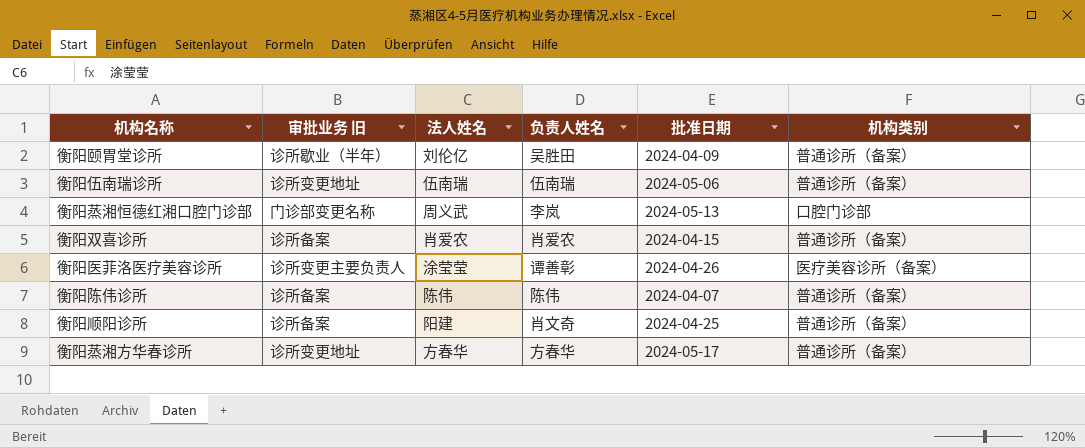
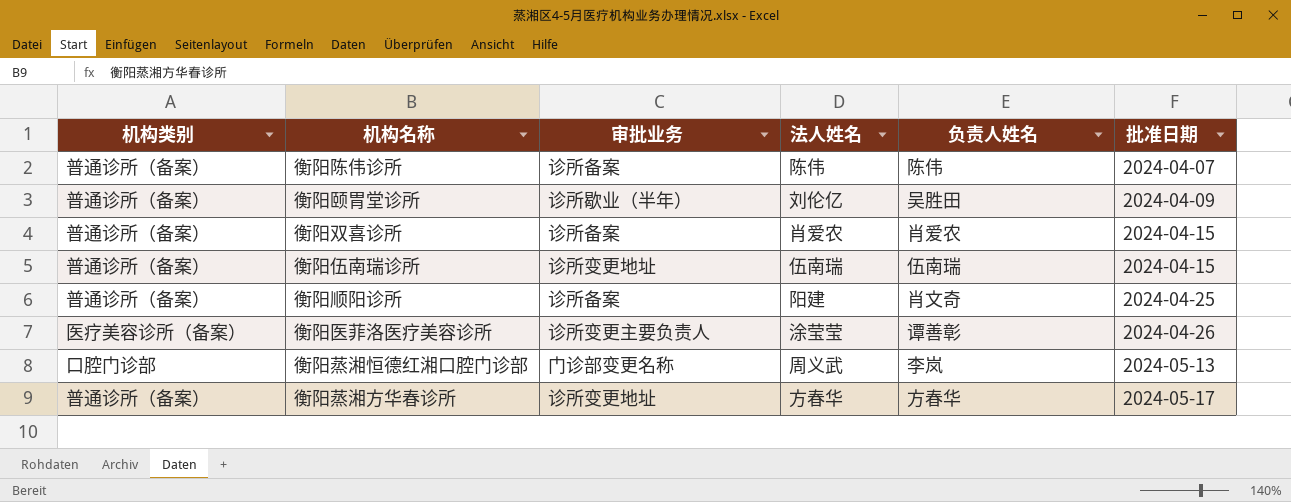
row order: none -> 批准日期 ascending
column 机构类别 | position: 6 -> 1
column name: 审批业务 旧 -> 审批业务
衡阳伍南瑞诊所 | 批准日期: 2024-05-06 -> 2024-04-15

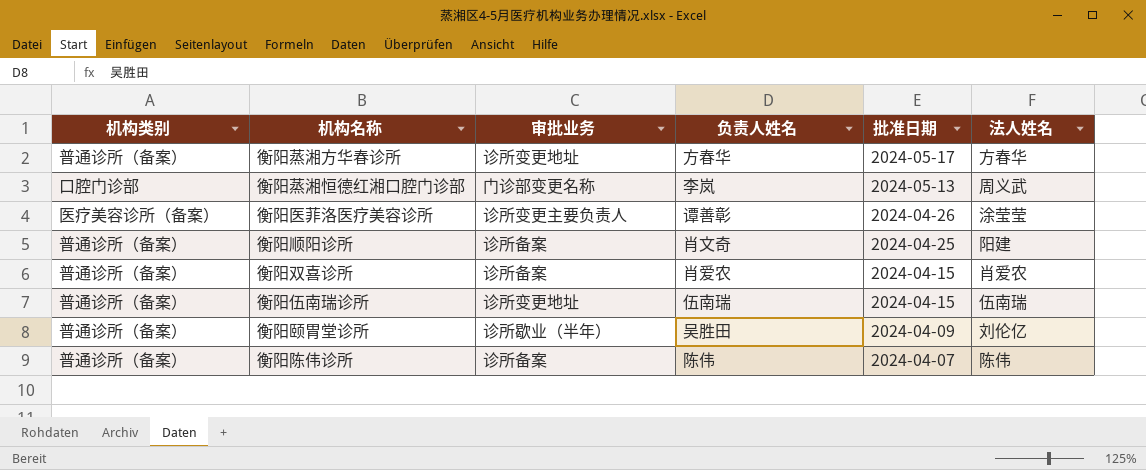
row order: 批准日期 ascending -> 批准日期 descending
column 法人姓名 | position: 4 -> 6

